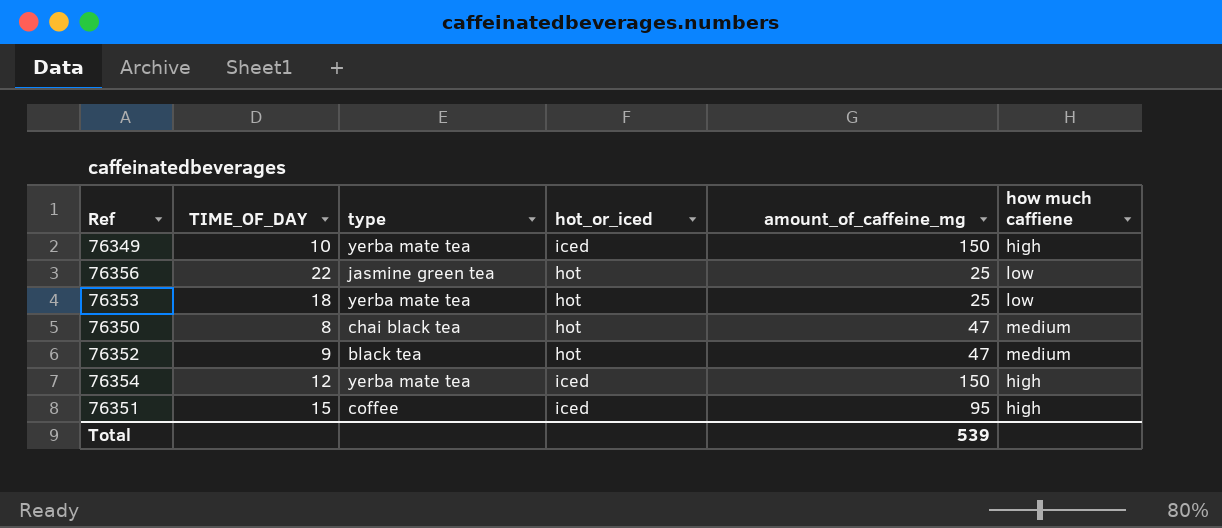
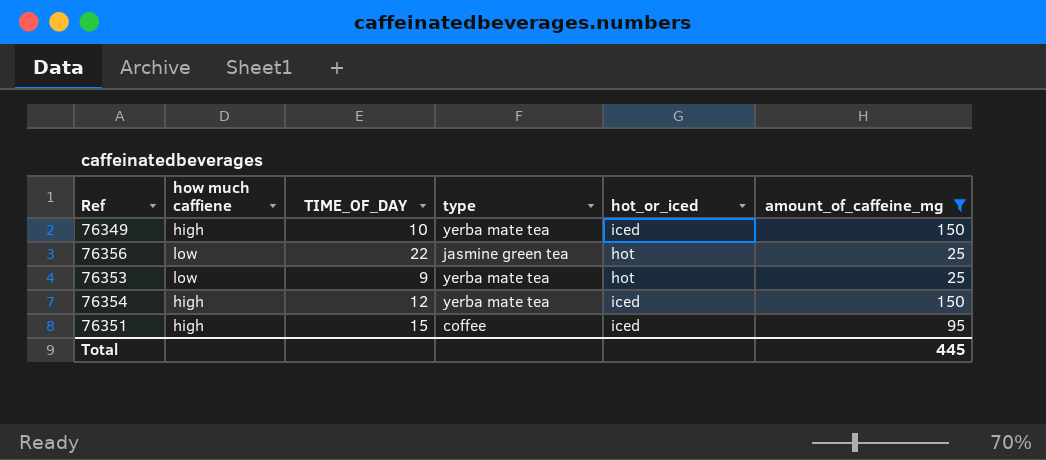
filter: none -> amount_of_caffeine_mg != 47
column how much caffiene | position: 6 -> 2
76353 | TIME_OF_DAY: 18 -> 9
Total | amount_of_caffeine_mg: 539 -> 445

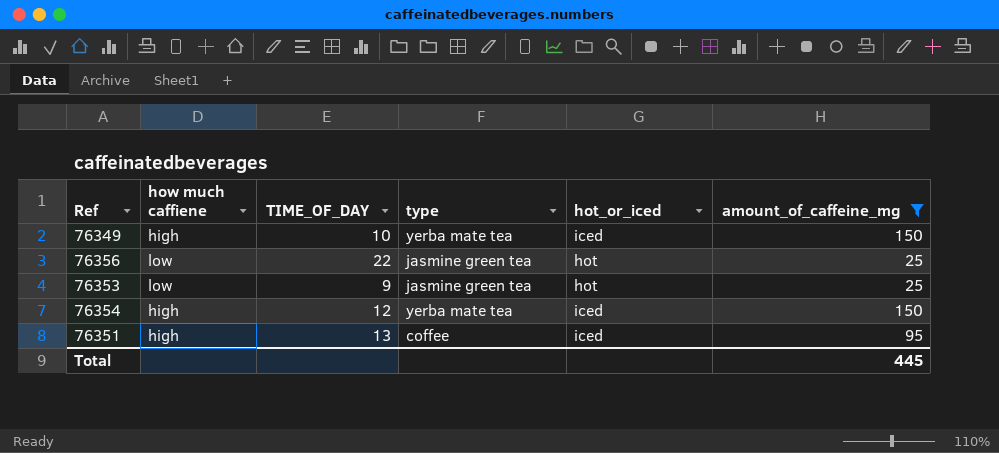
76353 | type: yerba mate tea -> jasmine green tea
76351 | TIME_OF_DAY: 15 -> 13

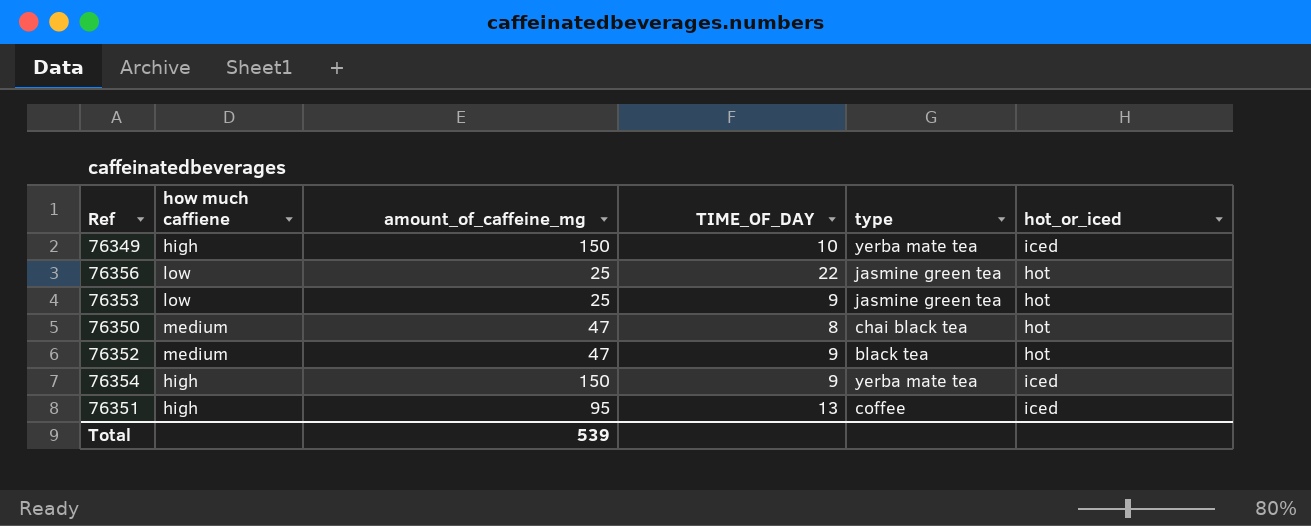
filter: amount_of_caffeine_mg != 47 -> none
column amount_of_caffeine_mg | position: 6 -> 3
76354 | TIME_OF_DAY: 12 -> 9
Total | amount_of_caffeine_mg: 445 -> 539

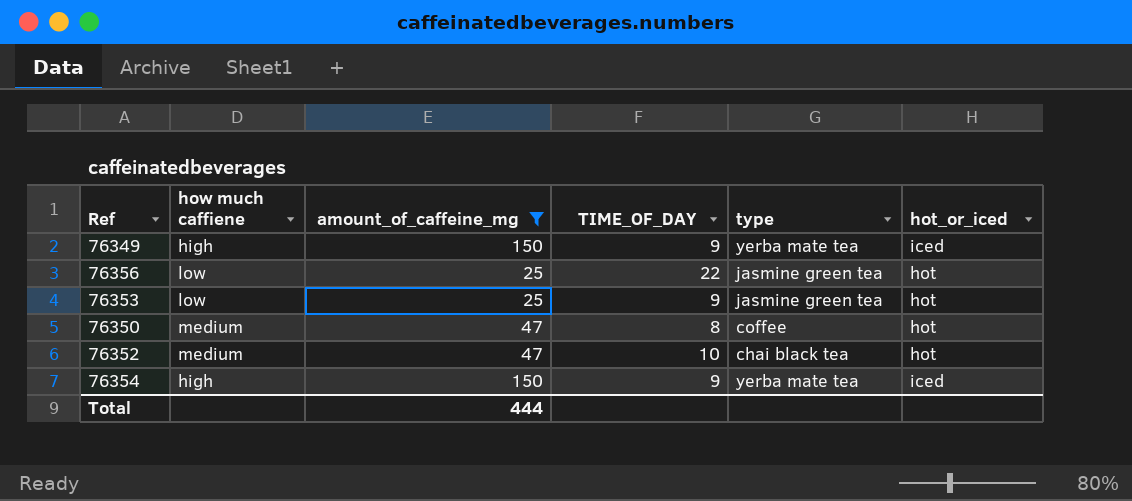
filter: none -> amount_of_caffeine_mg != 95
76349 | TIME_OF_DAY: 10 -> 9
76350 | type: chai black tea -> coffee
76352 | TIME_OF_DAY: 9 -> 10
76352 | type: black tea -> chai black tea
Total | amount_of_caffeine_mg: 539 -> 444

